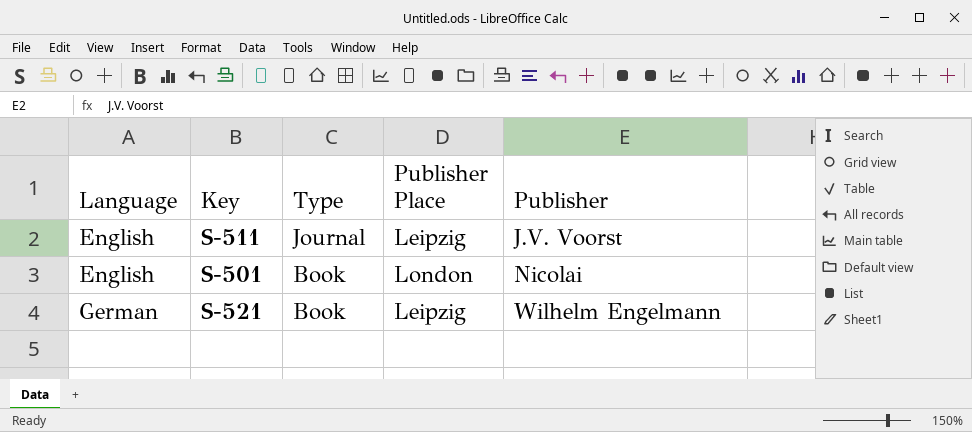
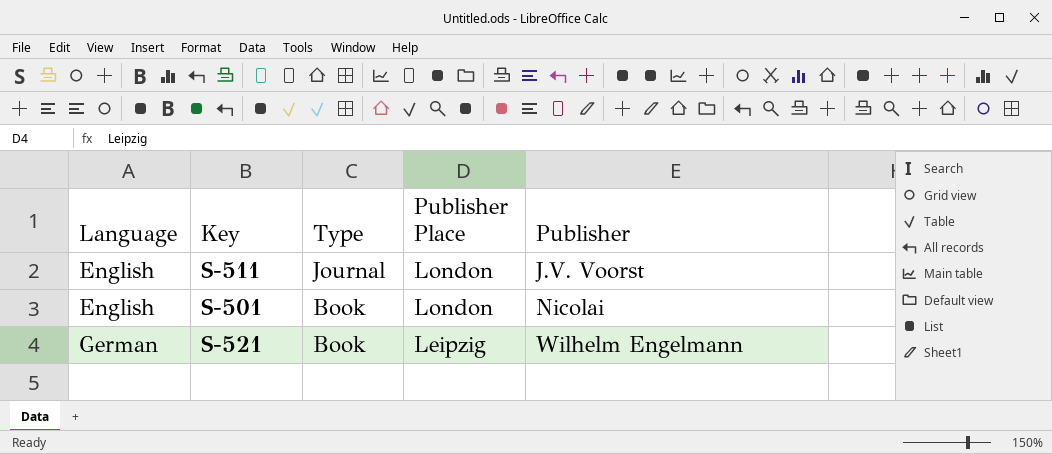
S-511 | Publisher Place: Leipzig -> London

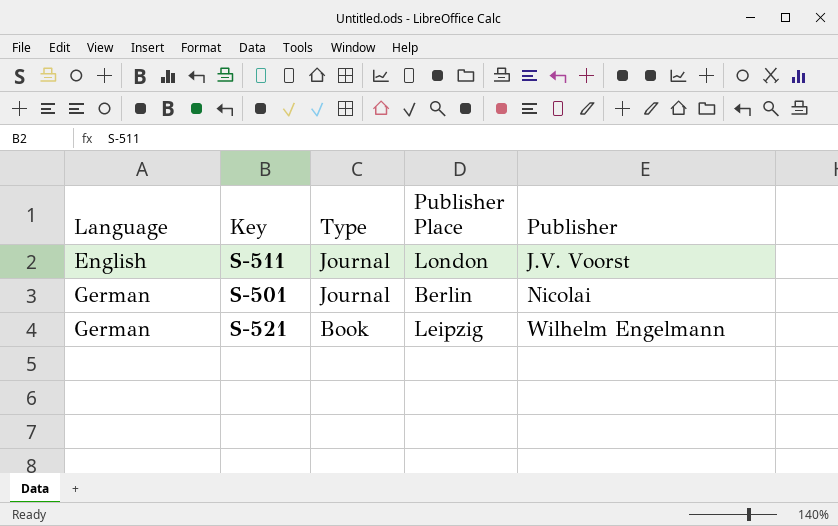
S-501 | Language: English -> German
S-501 | Type: Book -> Journal
S-501 | Publisher Place: London -> Berlin

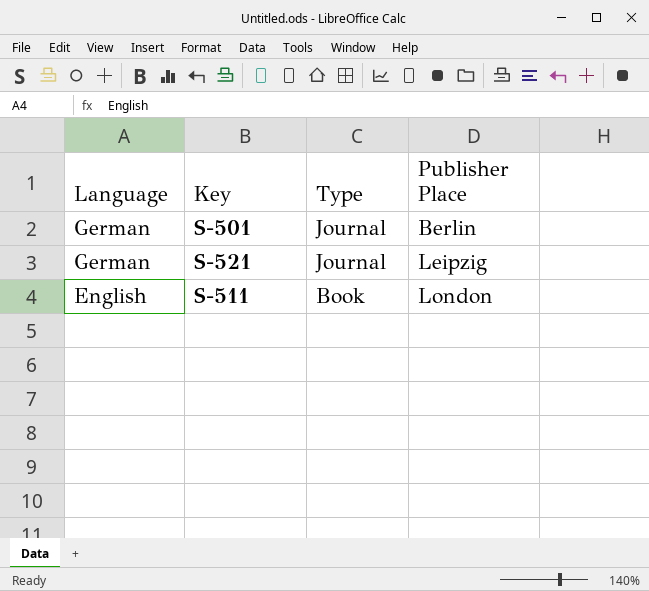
row order: Language ascending -> Language descending
column Publisher | position: 5 -> none
S-521 | Type: Book -> Journal
S-511 | Type: Journal -> Book

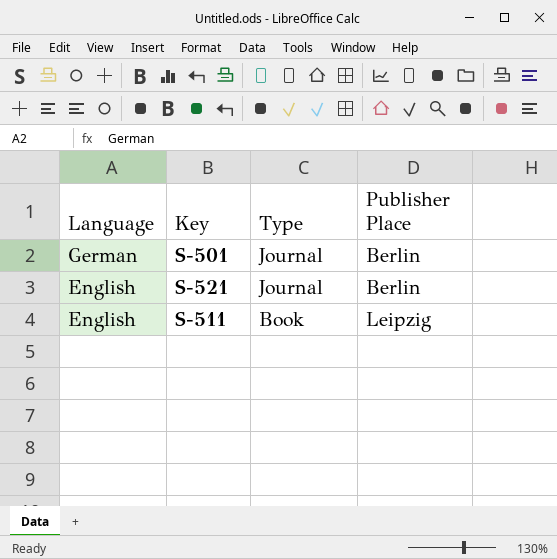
S-521 | Language: German -> English
S-521 | Publisher Place: Leipzig -> Berlin
S-511 | Publisher Place: London -> Leipzig

